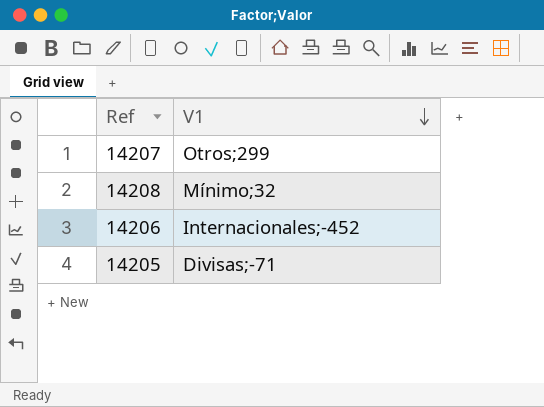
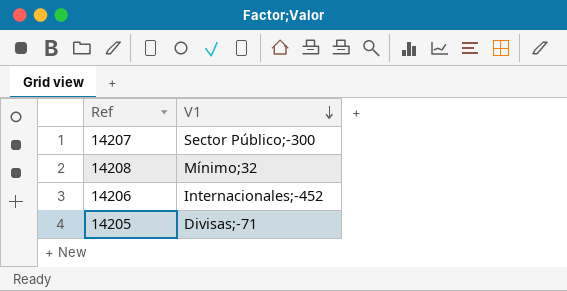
14207 | V1: Otros;299 -> Sector Público;-300

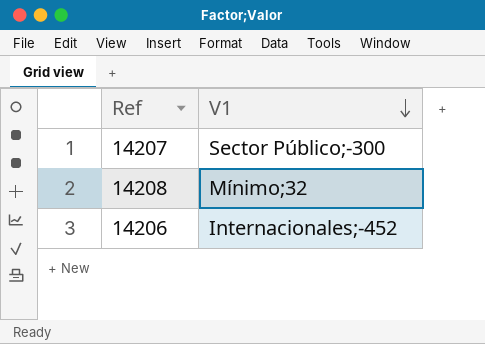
row 14205: Divisas;-71 -> none

